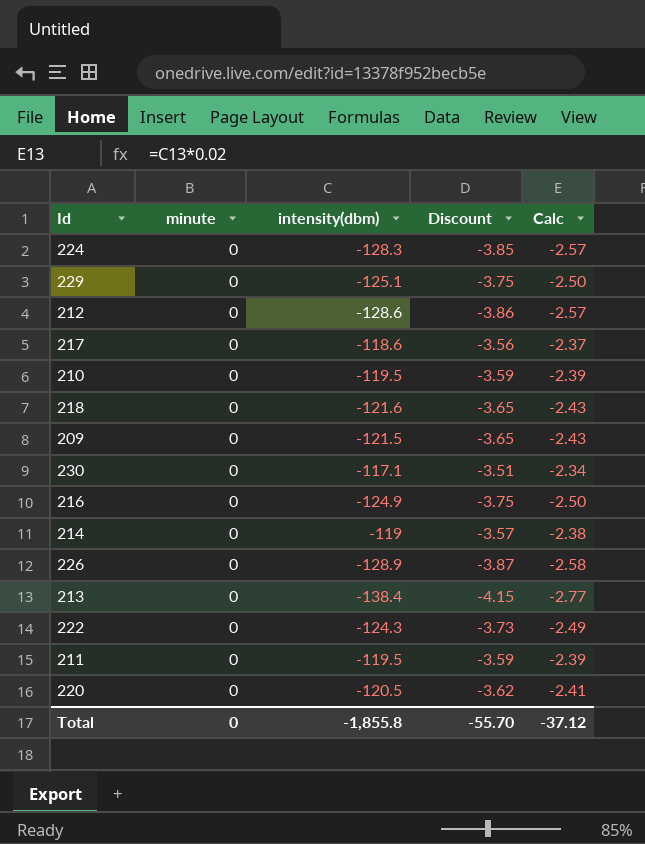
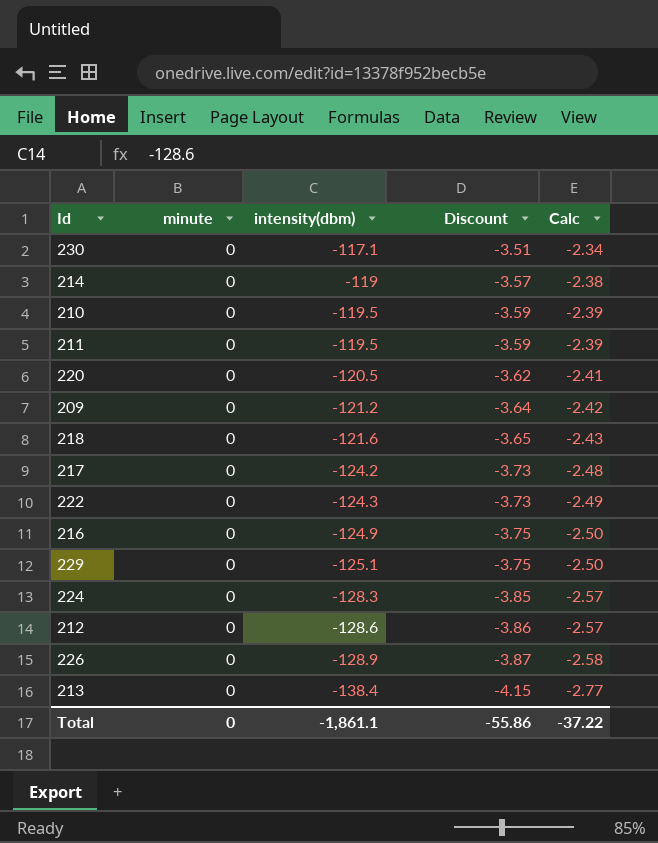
row order: none -> intensity(dbm) descending
209 | intensity(dbm): -121.5 -> -121.2
209 | Discount: -3.65 -> -3.64
209 | Calc: -2.43 -> -2.42
217 | intensity(dbm): -118.6 -> -124.2
217 | Discount: -3.56 -> -3.73
217 | Calc: -2.37 -> -2.48
Total | intensity(dbm): -1,855.8 -> -1,861.1
Total | Discount: -55.70 -> -55.86
Total | Calc: -37.12 -> -37.22

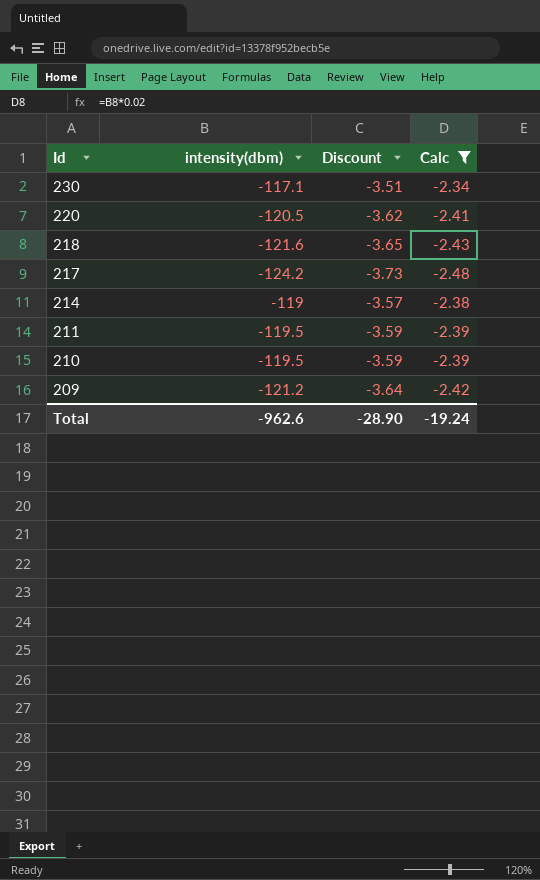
filter: none -> Calc >= -2.48
row order: intensity(dbm) descending -> Id descending
column minute | position: 2 -> none
Total | intensity(dbm): -1,861.1 -> -962.6
Total | Discount: -55.86 -> -28.90
Total | Calc: -37.22 -> -19.24

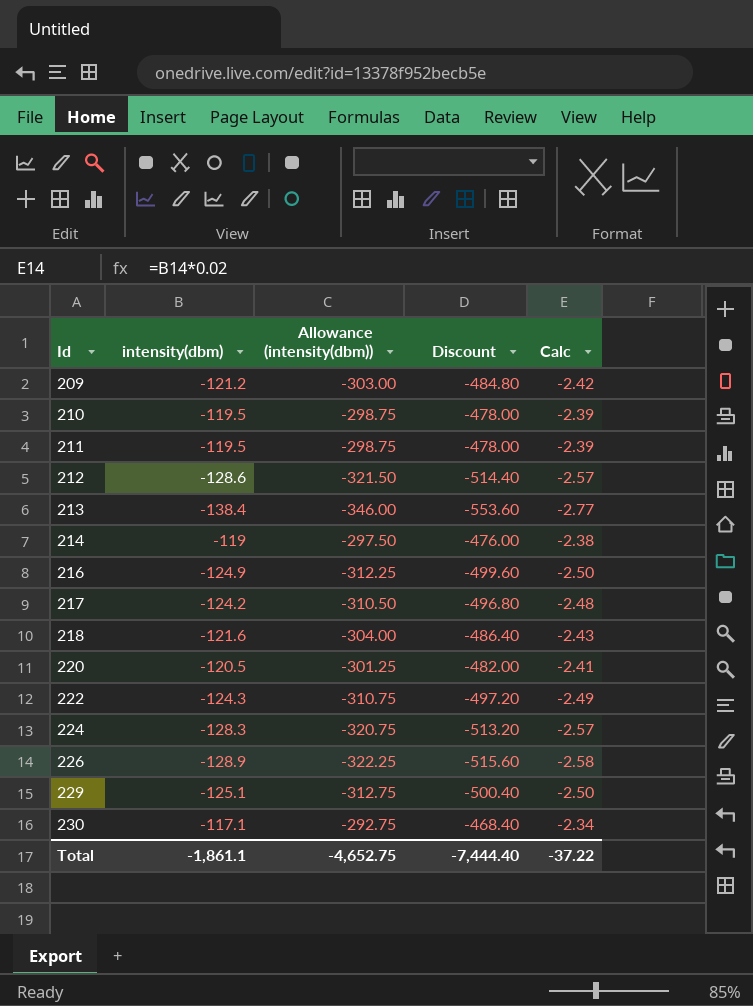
filter: Calc >= -2.48 -> none
row order: Id descending -> Id ascending
column Allowance (intensity(dbm)) | formula: none -> [intensity(dbm)] * 2.5
column Discount | formula: [intensity(dbm)] * 0.03 -> [intensity(dbm)] * 4
Total | intensity(dbm): -962.6 -> -1,861.1
Total | Discount: -28.90 -> -7,444.40
Total | Calc: -19.24 -> -37.22

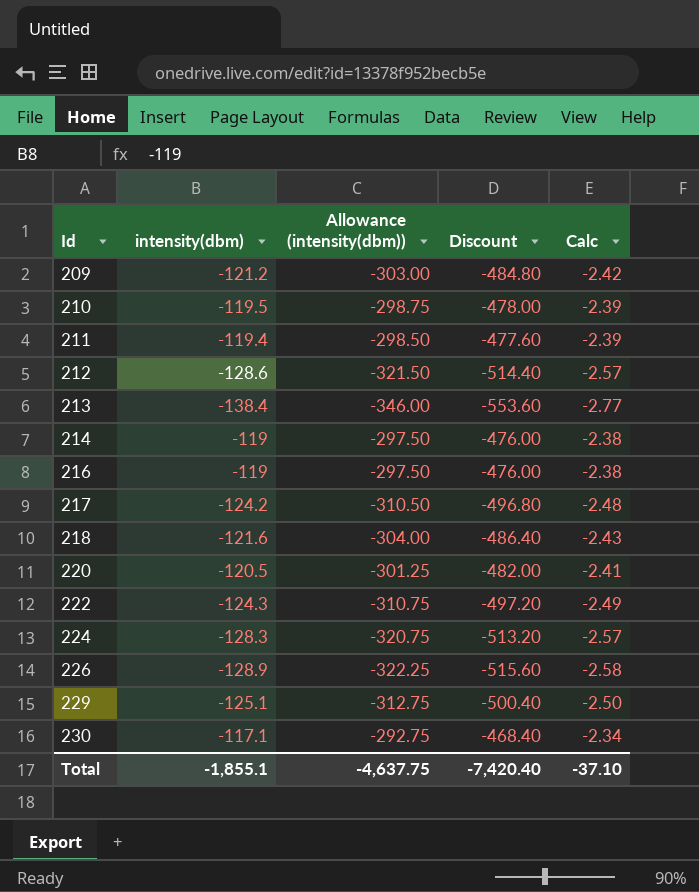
211 | intensity(dbm): -119.5 -> -119.4
211 | Allowance (intensity(dbm)): -298.75 -> -298.50
211 | Discount: -478.00 -> -477.60
216 | intensity(dbm): -124.9 -> -119
216 | Allowance (intensity(dbm)): -312.25 -> -297.50
216 | Discount: -499.60 -> -476.00
216 | Calc: -2.50 -> -2.38
Total | intensity(dbm): -1,861.1 -> -1,855.1
Total | Allowance (intensity(dbm)): -4,652.75 -> -4,637.75
Total | Discount: -7,444.40 -> -7,420.40
Total | Calc: -37.22 -> -37.10

